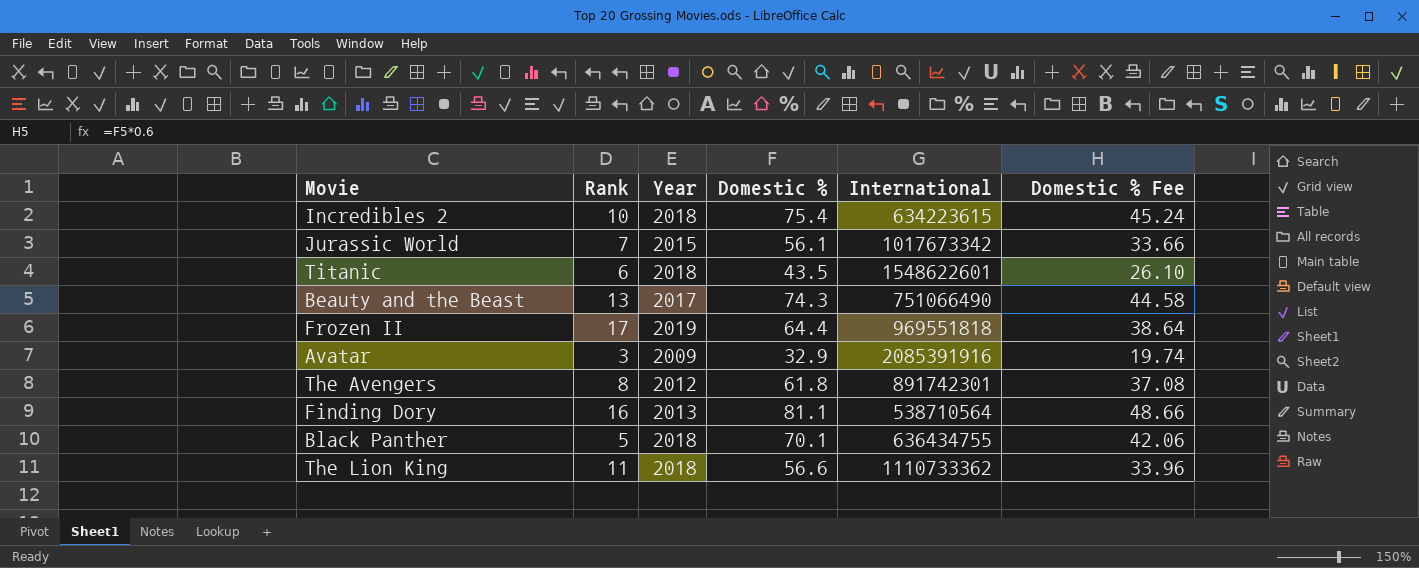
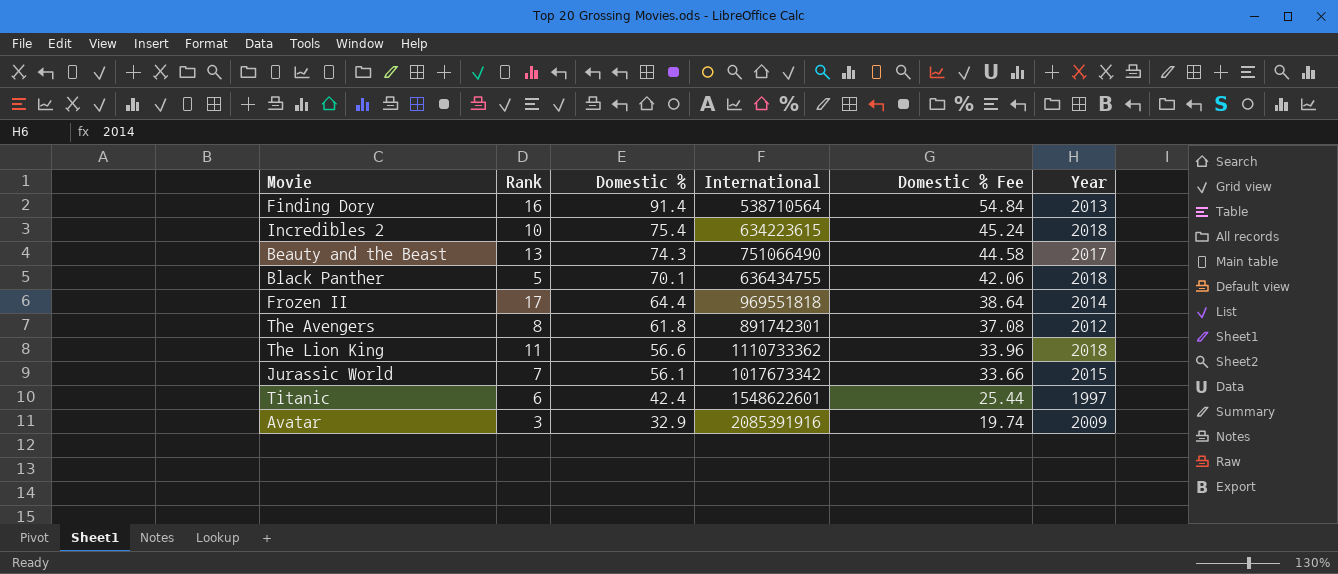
row order: none -> Domestic % descending
column Year | position: 3 -> 6
Finding Dory | Domestic %: 81.1 -> 91.4
Finding Dory | Domestic % Fee: 48.66 -> 54.84
Frozen II | Year: 2019 -> 2014
Titanic | Domestic %: 43.5 -> 42.4
Titanic | Domestic % Fee: 26.10 -> 25.44
Titanic | Year: 2018 -> 1997

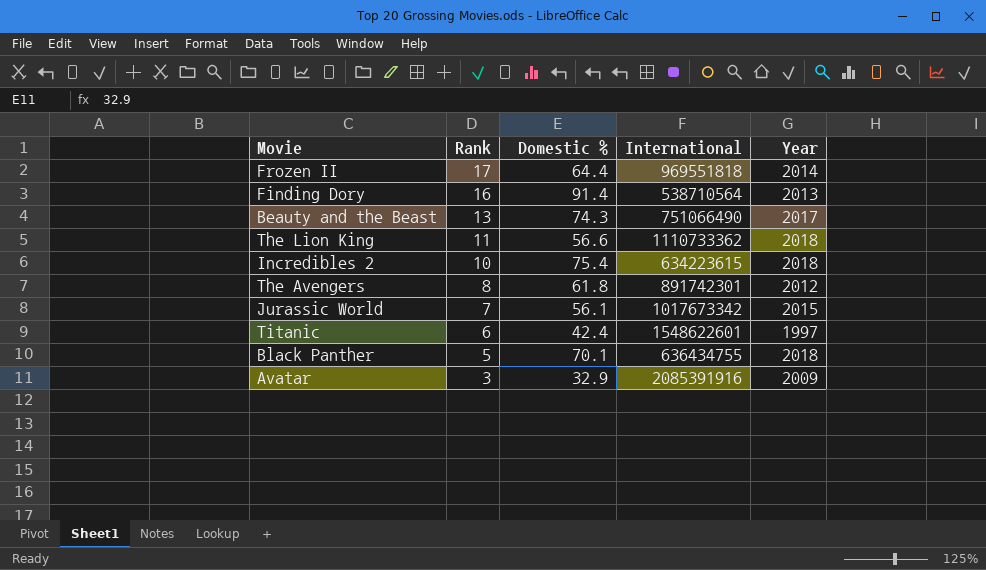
row order: Domestic % descending -> Rank descending
column Domestic % Fee | formula: [Domestic %] * 0.6 -> none

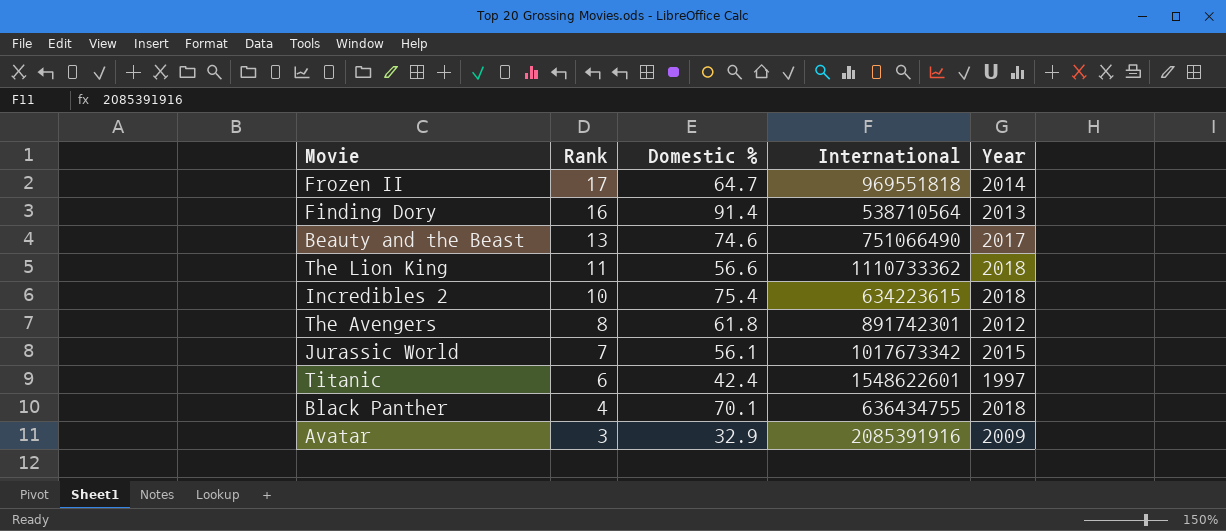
Frozen II | Domestic %: 64.4 -> 64.7
Beauty and the Beast | Domestic %: 74.3 -> 74.6
Black Panther | Rank: 5 -> 4

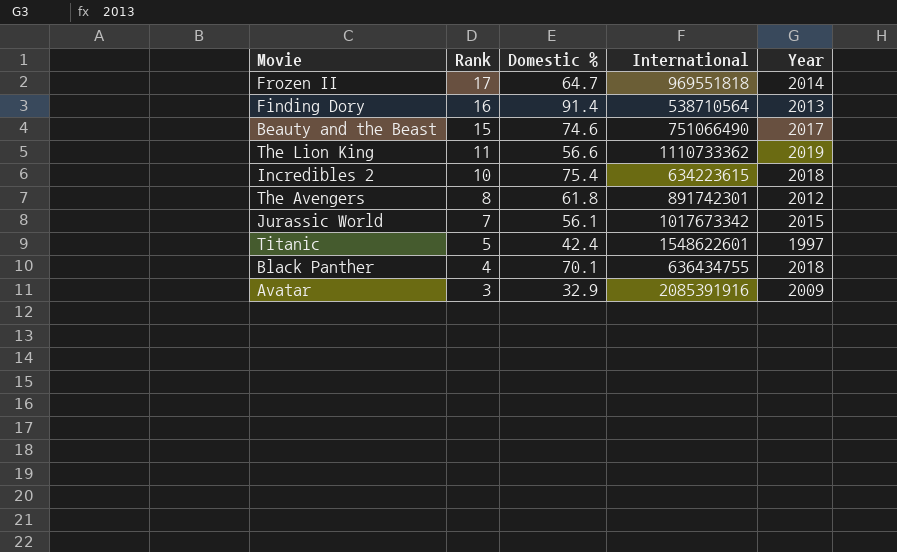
Beauty and the Beast | Rank: 13 -> 15
The Lion King | Year: 2018 -> 2019
Titanic | Rank: 6 -> 5

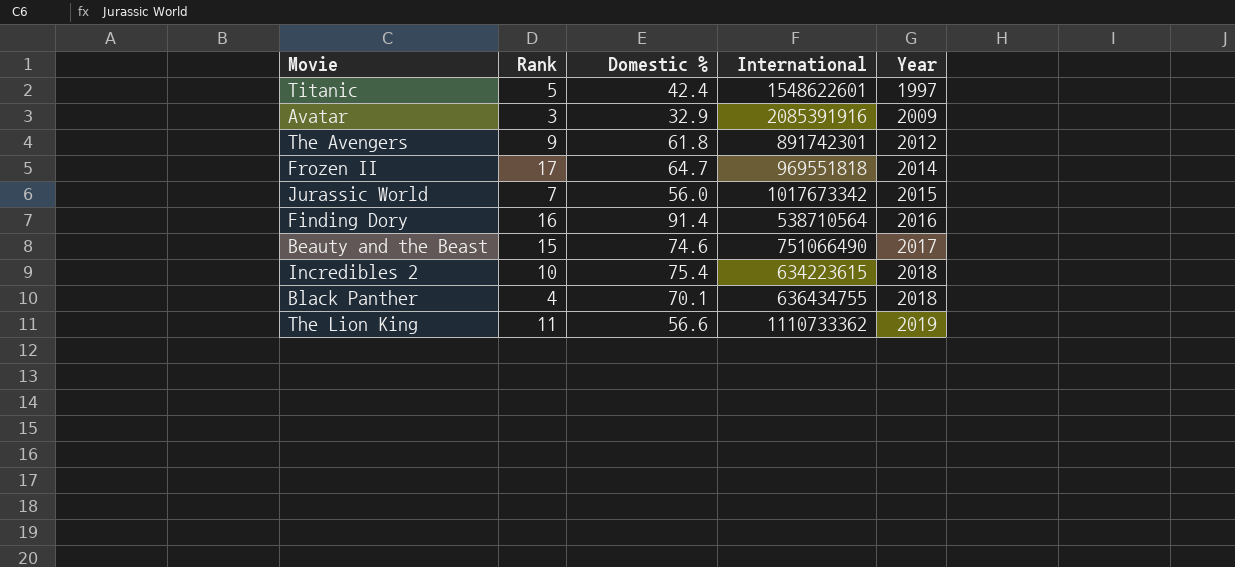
row order: Rank descending -> Year ascending
The Avengers | Rank: 8 -> 9
Jurassic World | Domestic %: 56.1 -> 56.0
Finding Dory | Year: 2013 -> 2016

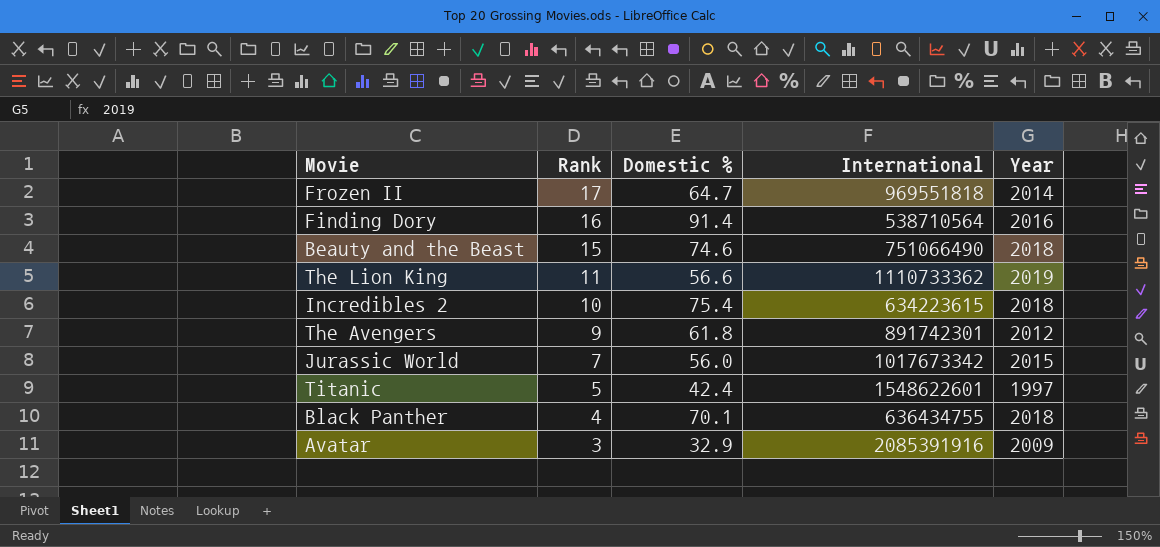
row order: Year ascending -> Rank descending
Beauty and the Beast | Year: 2017 -> 2018

